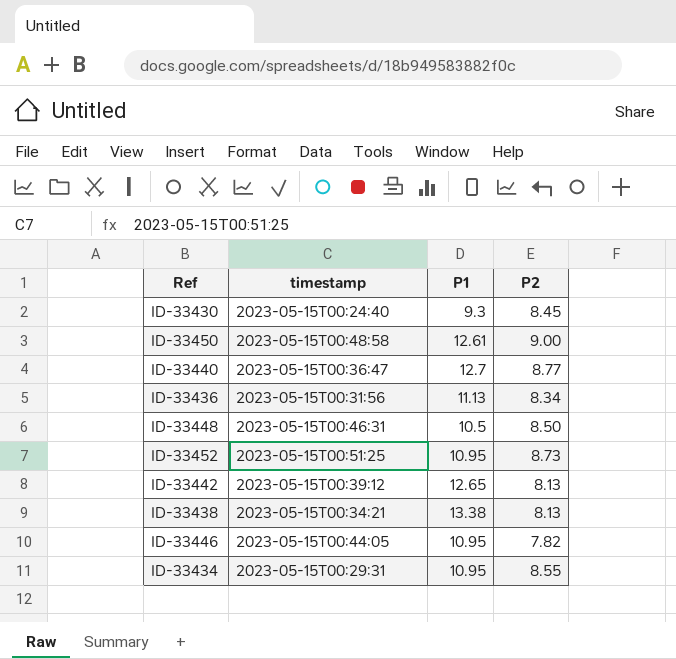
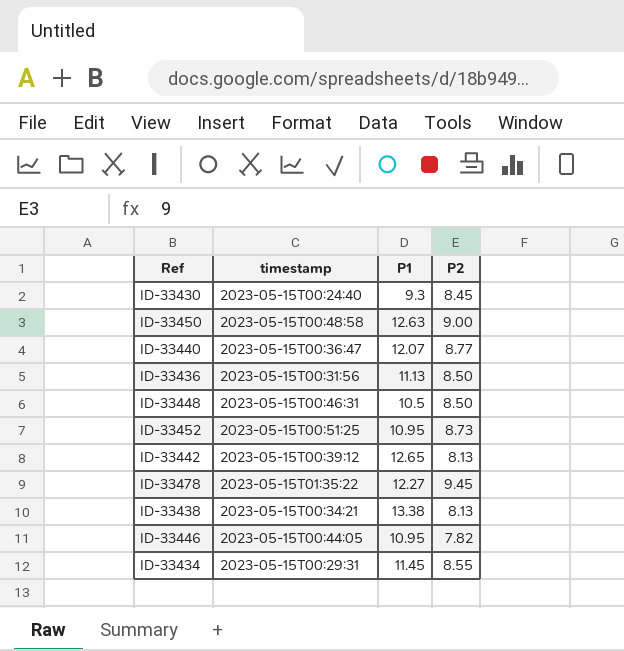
ID-33450 | P1: 12.61 -> 12.63
ID-33440 | P1: 12.7 -> 12.07
ID-33436 | P2: 8.34 -> 8.50
row ID-33478: none -> 2023-05-15T01:35:22 | 12.27 | 9.45
ID-33434 | P1: 10.95 -> 11.45

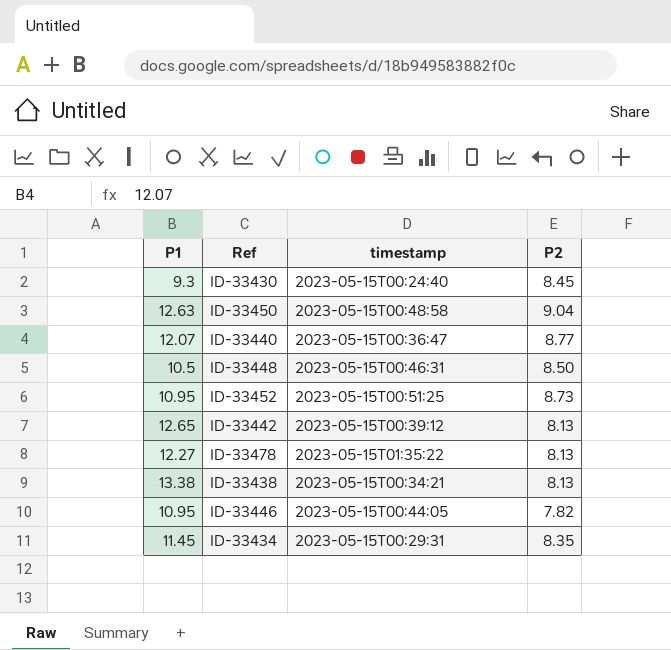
column P1 | position: 3 -> 1
row ID-33436: 2023-05-15T00:31:56 | 11.13 | 8.50 -> none
ID-33450 | P2: 9.00 -> 9.04
ID-33478 | P2: 9.45 -> 8.13
ID-33434 | P2: 8.55 -> 8.35

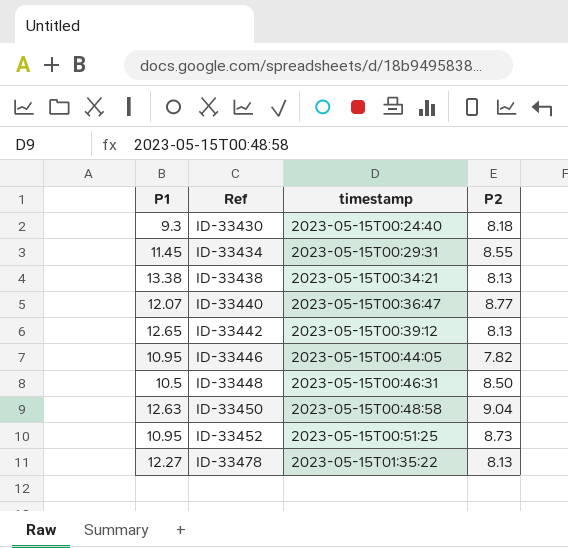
row order: none -> Ref ascending
ID-33430 | P2: 8.45 -> 8.18
ID-33434 | P2: 8.35 -> 8.55

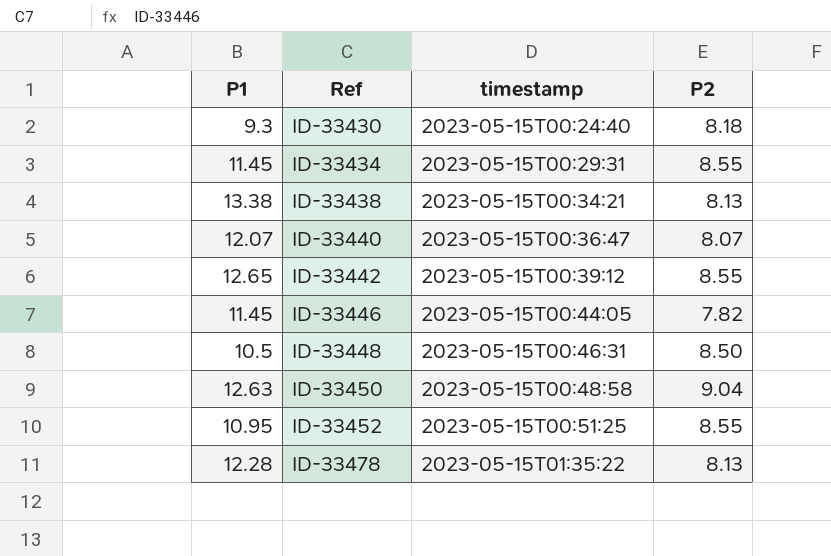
ID-33440 | P2: 8.77 -> 8.07
ID-33442 | P2: 8.13 -> 8.55
ID-33446 | P1: 10.95 -> 11.45
ID-33452 | P2: 8.73 -> 8.55
ID-33478 | P1: 12.27 -> 12.28

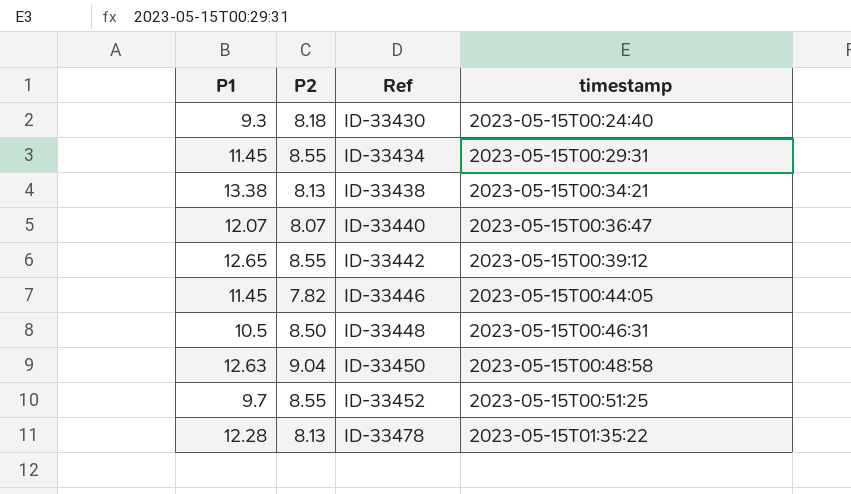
column P2 | position: 4 -> 2
ID-33452 | P1: 10.95 -> 9.7

